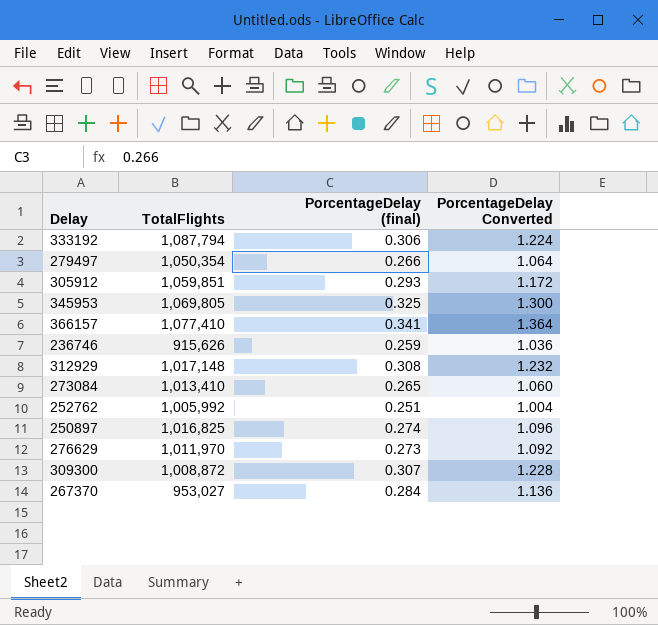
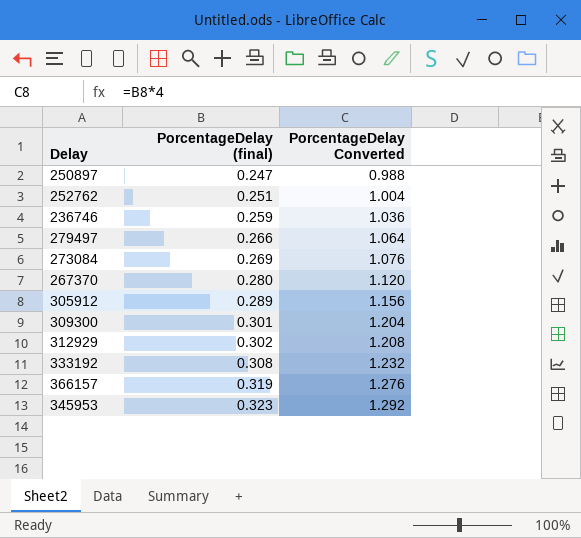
row order: none -> PorcentageDelay (final) ascending
column TotalFlights | position: 2 -> none
row 276629: 1,011,970 | 0.273 | 1.092 -> none
250897 | PorcentageDelay (final): 0.274 -> 0.247
250897 | PorcentageDelay Converted: 1.096 -> 0.988
273084 | PorcentageDelay (final): 0.265 -> 0.269
273084 | PorcentageDelay Converted: 1.060 -> 1.076
267370 | PorcentageDelay (final): 0.284 -> 0.280
267370 | PorcentageDelay Converted: 1.136 -> 1.120
305912 | PorcentageDelay (final): 0.293 -> 0.289
305912 | PorcentageDelay Converted: 1.172 -> 1.156
309300 | PorcentageDelay (final): 0.307 -> 0.301
309300 | PorcentageDelay Converted: 1.228 -> 1.204
312929 | PorcentageDelay (final): 0.308 -> 0.302
312929 | PorcentageDelay Converted: 1.232 -> 1.208
333192 | PorcentageDelay (final): 0.306 -> 0.308
333192 | PorcentageDelay Converted: 1.224 -> 1.232
366157 | PorcentageDelay (final): 0.341 -> 0.319
366157 | PorcentageDelay Converted: 1.364 -> 1.276
345953 | PorcentageDelay (final): 0.325 -> 0.323
345953 | PorcentageDelay Converted: 1.300 -> 1.292

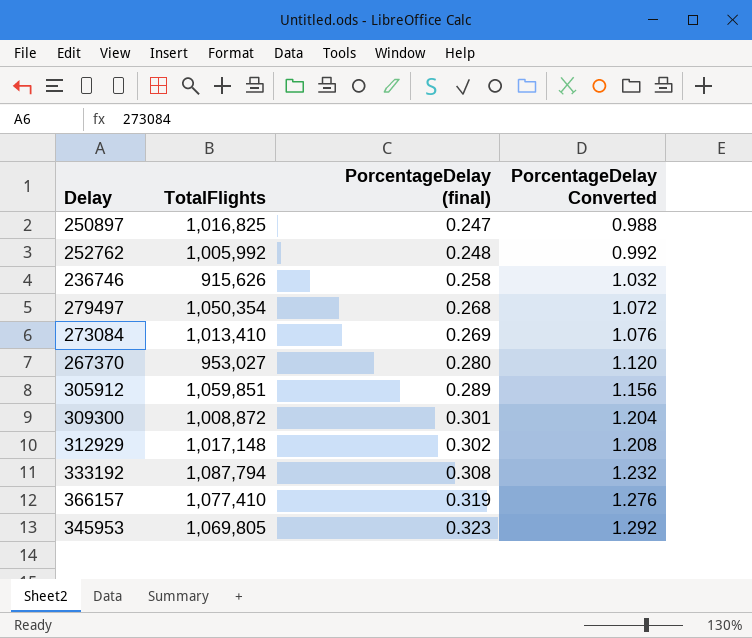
column TotalFlights | position: none -> 2
252762 | PorcentageDelay (final): 0.251 -> 0.248
252762 | PorcentageDelay Converted: 1.004 -> 0.992
236746 | PorcentageDelay (final): 0.259 -> 0.258
236746 | PorcentageDelay Converted: 1.036 -> 1.032
279497 | PorcentageDelay (final): 0.266 -> 0.268
279497 | PorcentageDelay Converted: 1.064 -> 1.072

